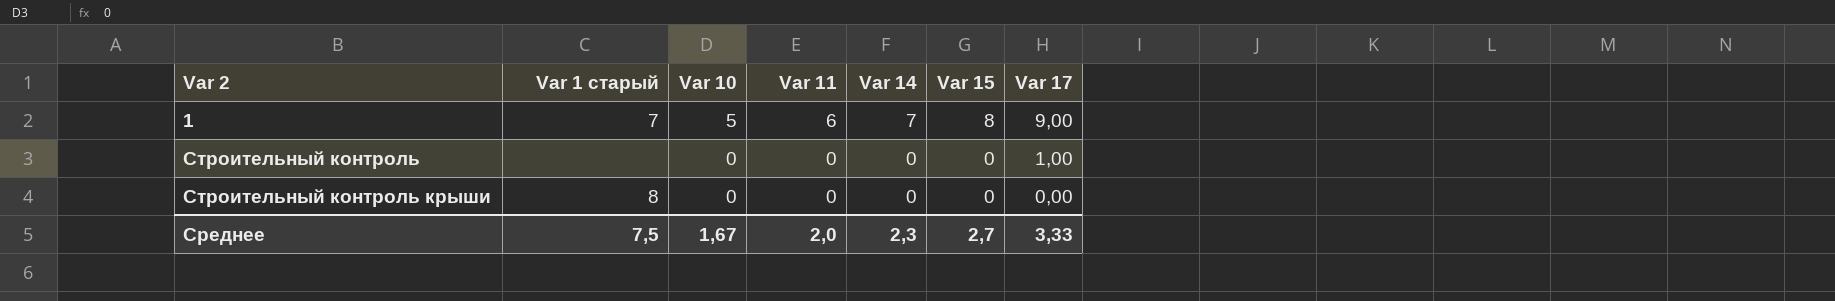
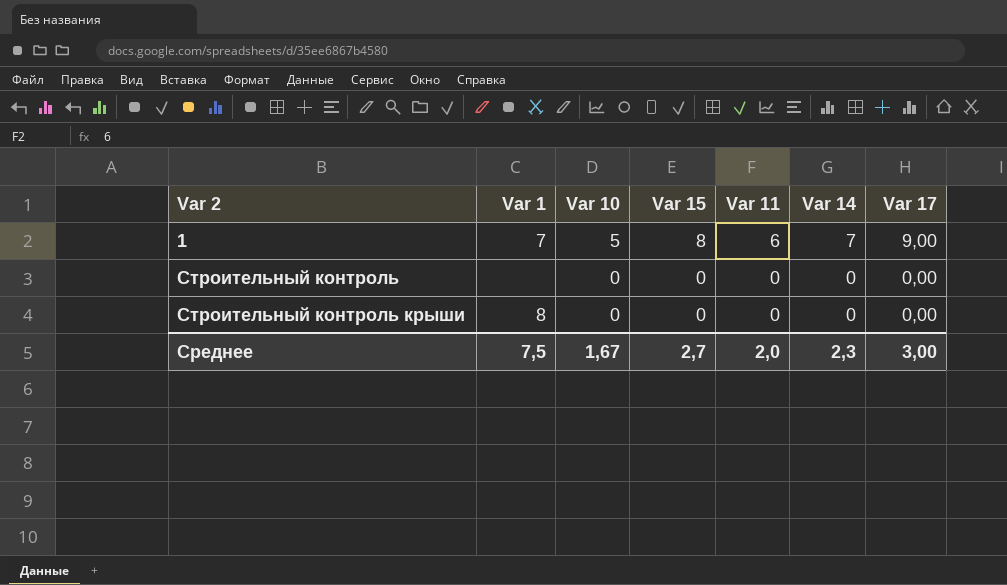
column name: Var 1 старый -> Var 1
column Var 15 | position: 6 -> 4
Строительный контроль | Var 17: 1,00 -> 0,00
Среднее | Var 17: 3,33 -> 3,00

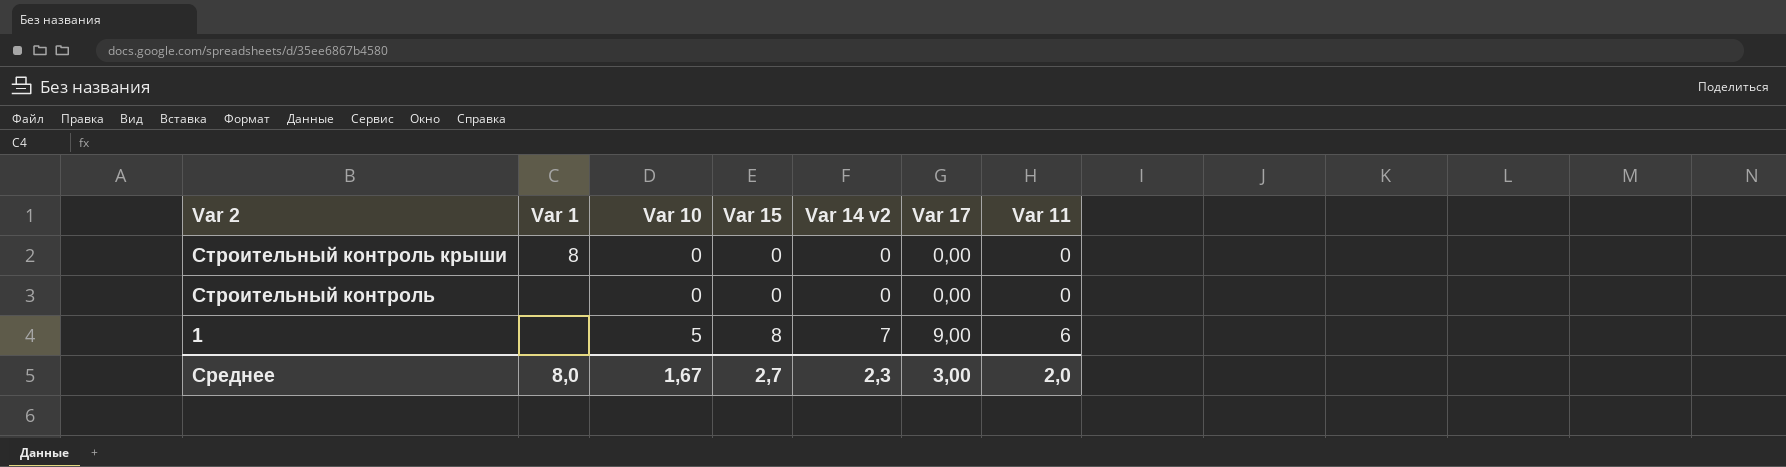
row order: Var 2 ascending -> Var 2 descending
column name: Var 14 -> Var 14 v2
column Var 11 | position: 5 -> 7
1 | Var 1: 7 -> none
Среднее | Var 1: 7,5 -> 8,0

